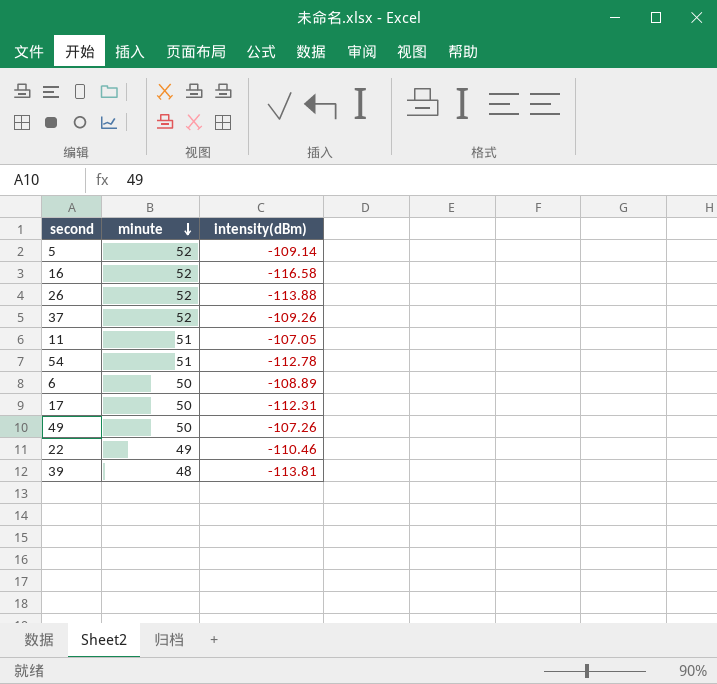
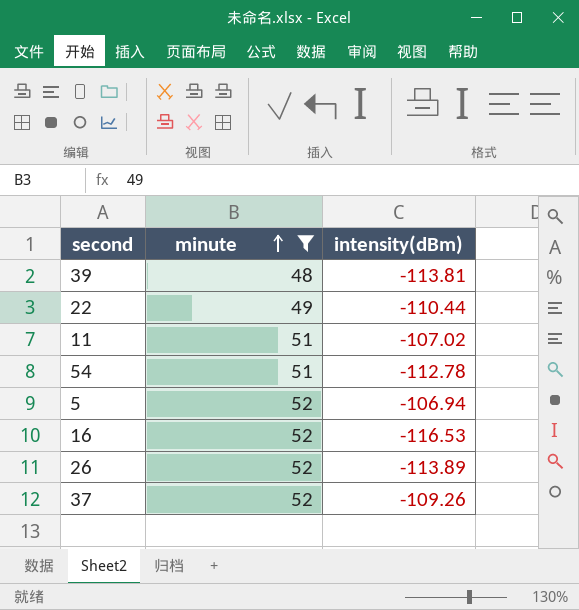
filter: none -> minute != 50
row order: minute descending -> minute ascending
22 | intensity(dBm): -110.46 -> -110.44
11 | intensity(dBm): -107.05 -> -107.02
5 | intensity(dBm): -109.14 -> -106.94
16 | intensity(dBm): -116.58 -> -116.53
26 | intensity(dBm): -113.88 -> -113.89

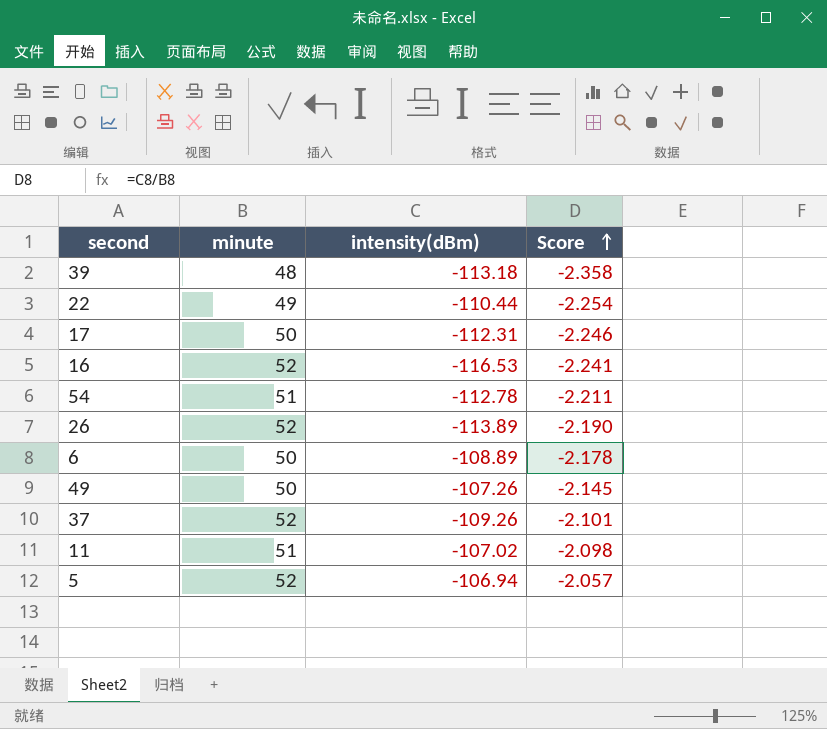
filter: minute != 50 -> none
row order: minute ascending -> Score ascending
column Score | formula: none -> [intensity(dBm)] / [minute]
39 | intensity(dBm): -113.81 -> -113.18

